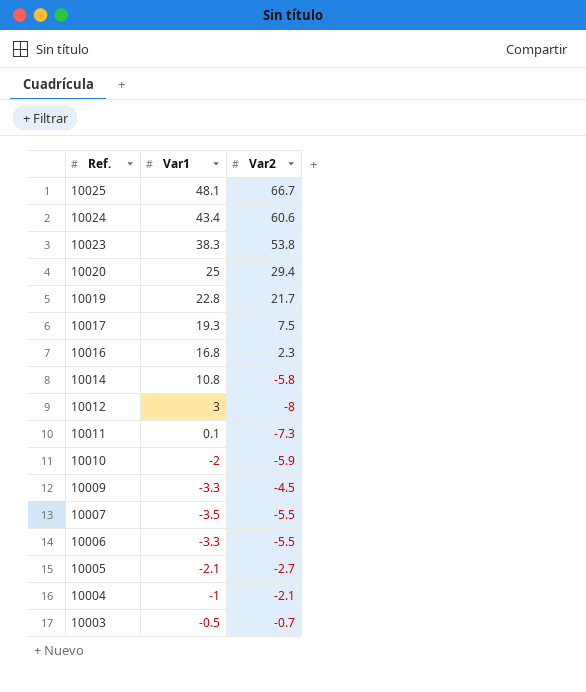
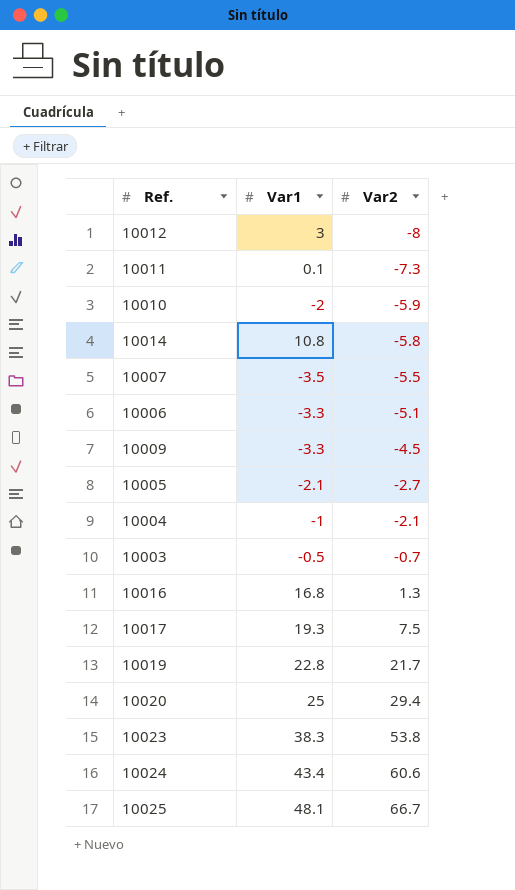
row order: Ref. descending -> Var2 ascending
10006 | Var2: -5.5 -> -5.1
10016 | Var2: 2.3 -> 1.3

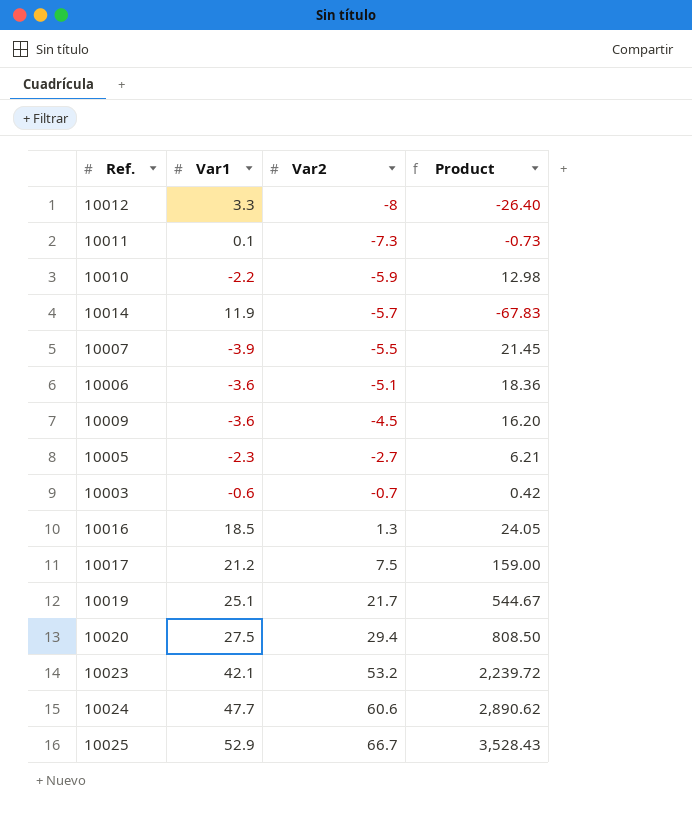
column Product | formula: none -> [Var1] * [Var2]
row 10004: -1 | -2.1 -> none
10012 | Var1: 3 -> 3.3
10010 | Var1: -2 -> -2.2
10014 | Var1: 10.8 -> 11.9
10014 | Var2: -5.8 -> -5.7
10007 | Var1: -3.5 -> -3.9
10006 | Var1: -3.3 -> -3.6
10009 | Var1: -3.3 -> -3.6
10005 | Var1: -2.1 -> -2.3
10003 | Var1: -0.5 -> -0.6
10016 | Var1: 16.8 -> 18.5
10017 | Var1: 19.3 -> 21.2
10019 | Var1: 22.8 -> 25.1
10020 | Var1: 25 -> 27.5
10023 | Var1: 38.3 -> 42.1
10023 | Var2: 53.8 -> 53.2
10024 | Var1: 43.4 -> 47.7
10025 | Var1: 48.1 -> 52.9

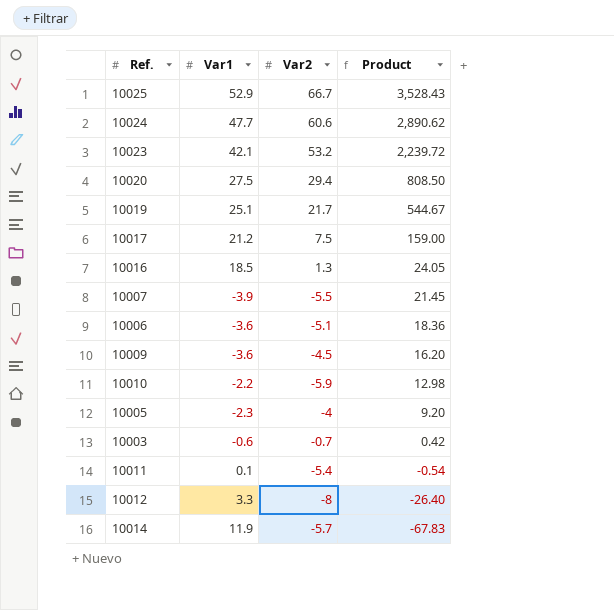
row order: Var2 ascending -> Product descending
10005 | Var2: -2.7 -> -4
10005 | Product: 6.21 -> 9.20
10011 | Var2: -7.3 -> -5.4
10011 | Product: -0.73 -> -0.54

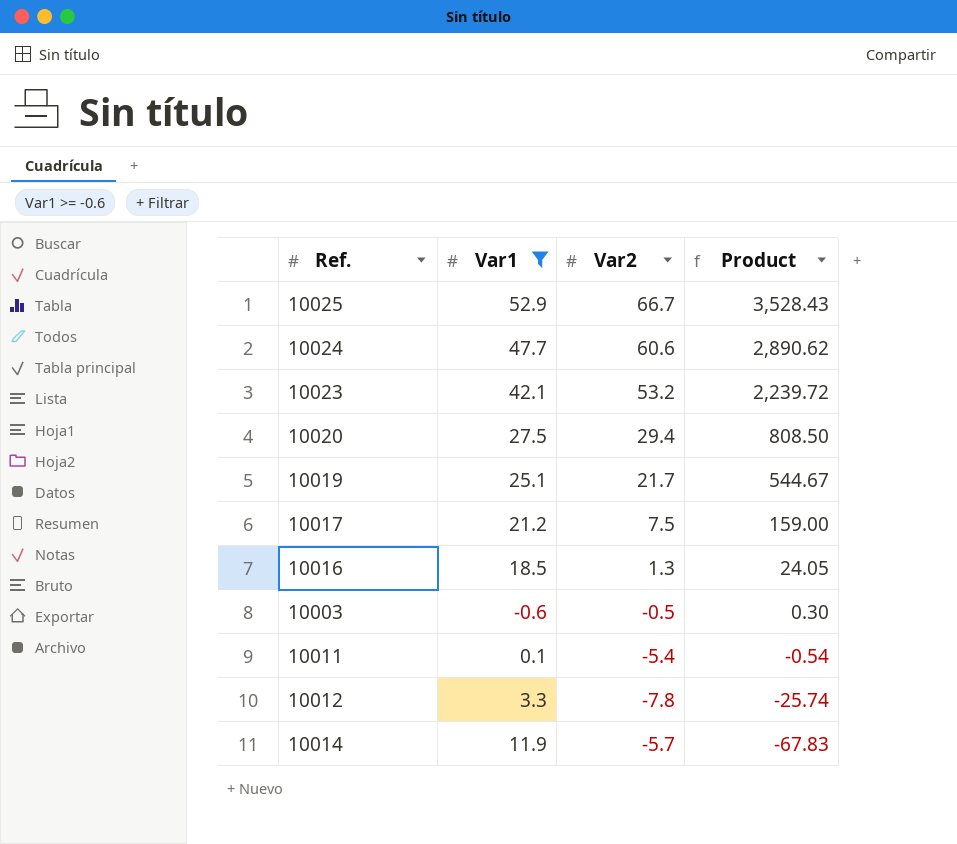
filter: none -> Var1 >= -0.6
10003 | Var2: -0.7 -> -0.5
10003 | Product: 0.42 -> 0.30
10012 | Var2: -8 -> -7.8
10012 | Product: -26.40 -> -25.74

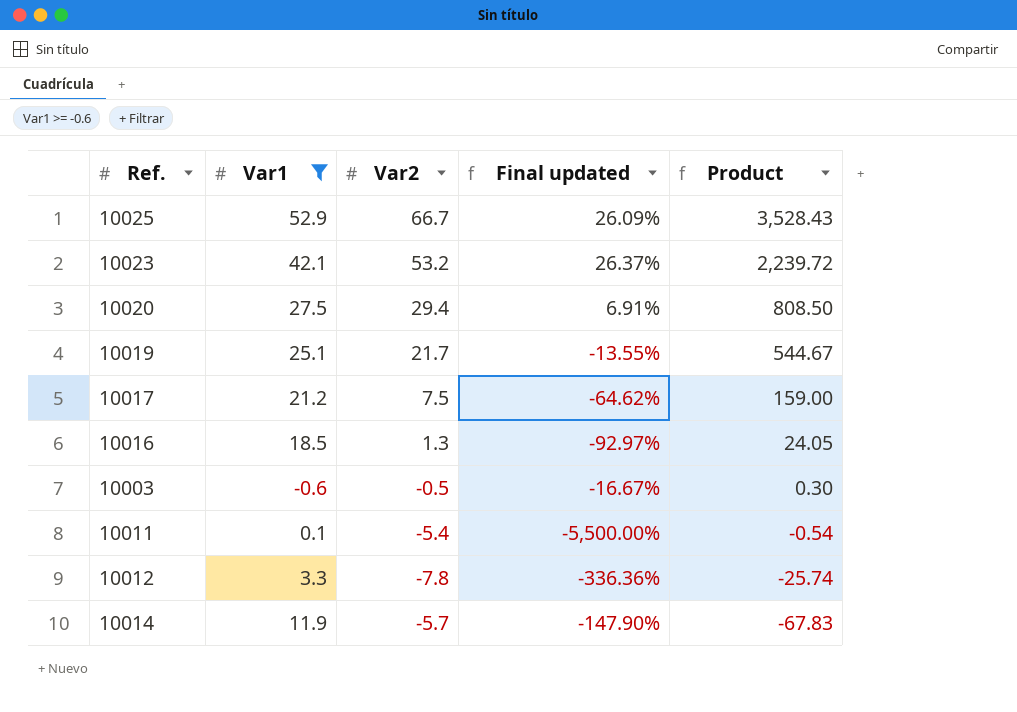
column Final updated | formula: none -> ([Var2] - [Var1]) / [Var1]
row 10024: 47.7 | 60.6 | 2,890.62 -> none

